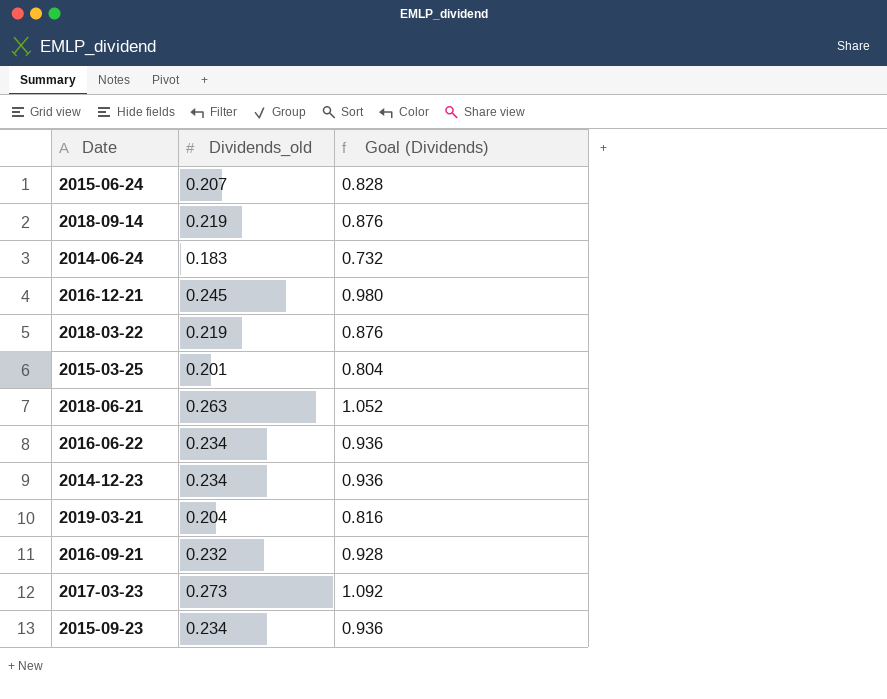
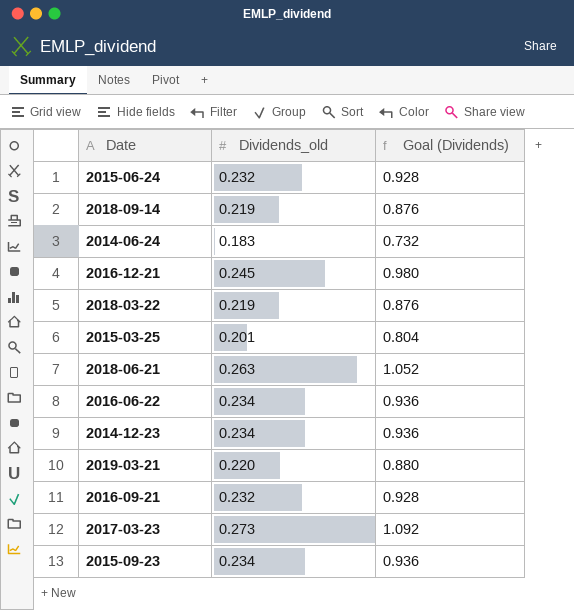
2015-06-24 | Dividends_old: 0.207 -> 0.232
2015-06-24 | Goal (Dividends): 0.828 -> 0.928
2019-03-21 | Dividends_old: 0.204 -> 0.220
2019-03-21 | Goal (Dividends): 0.816 -> 0.880

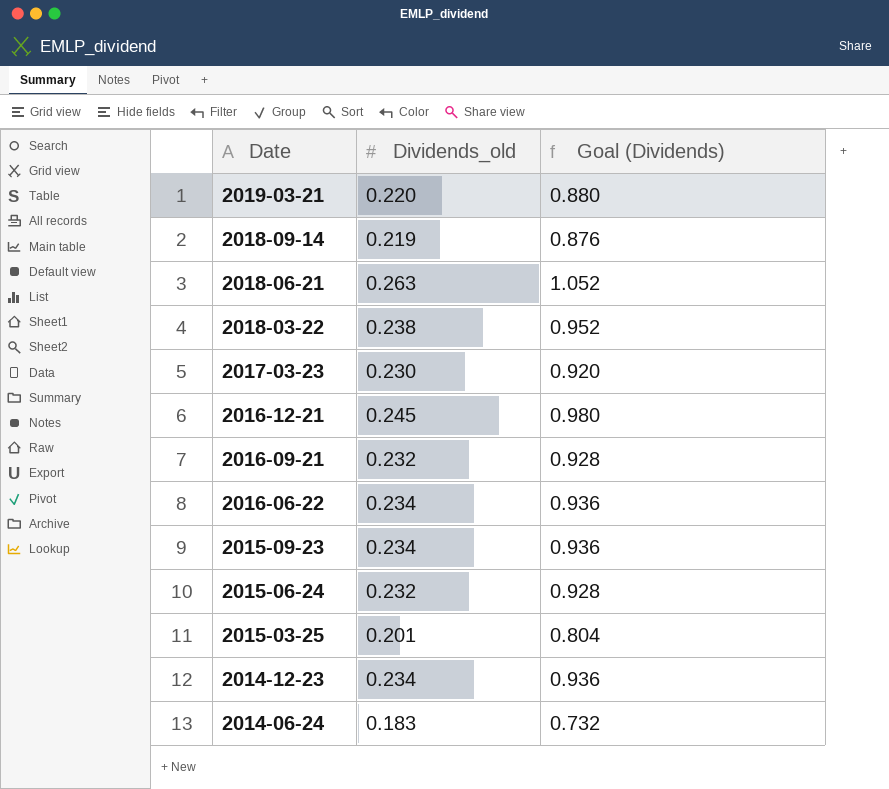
row order: none -> Date descending
2018-03-22 | Dividends_old: 0.219 -> 0.238
2018-03-22 | Goal (Dividends): 0.876 -> 0.952
2017-03-23 | Dividends_old: 0.273 -> 0.230
2017-03-23 | Goal (Dividends): 1.092 -> 0.920

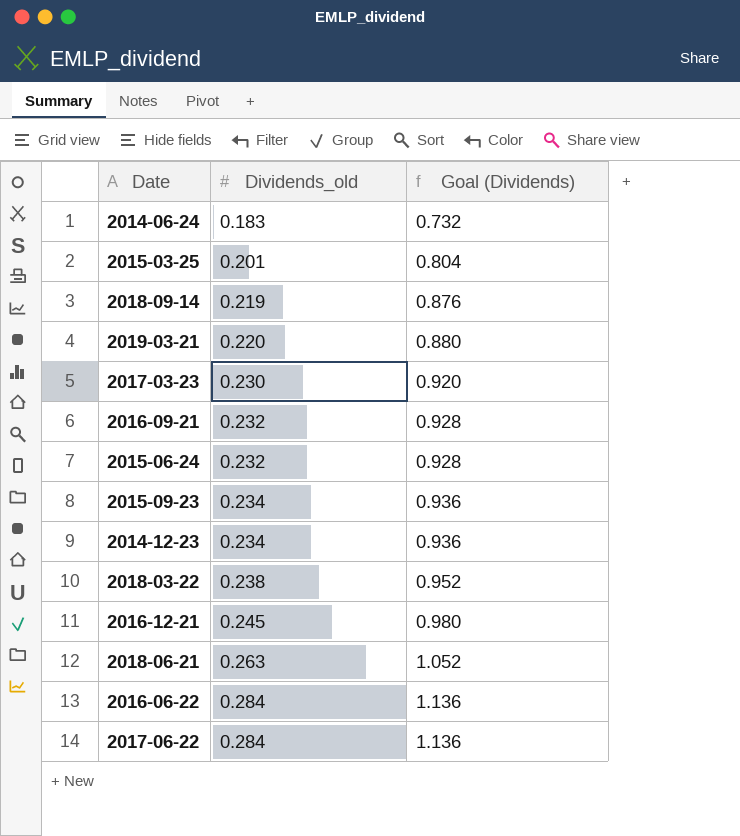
row order: Date descending -> Dividends_old ascending
2016-06-22 | Dividends_old: 0.234 -> 0.284
2016-06-22 | Goal (Dividends): 0.936 -> 1.136
row 2017-06-22: none -> 0.284 | 1.136

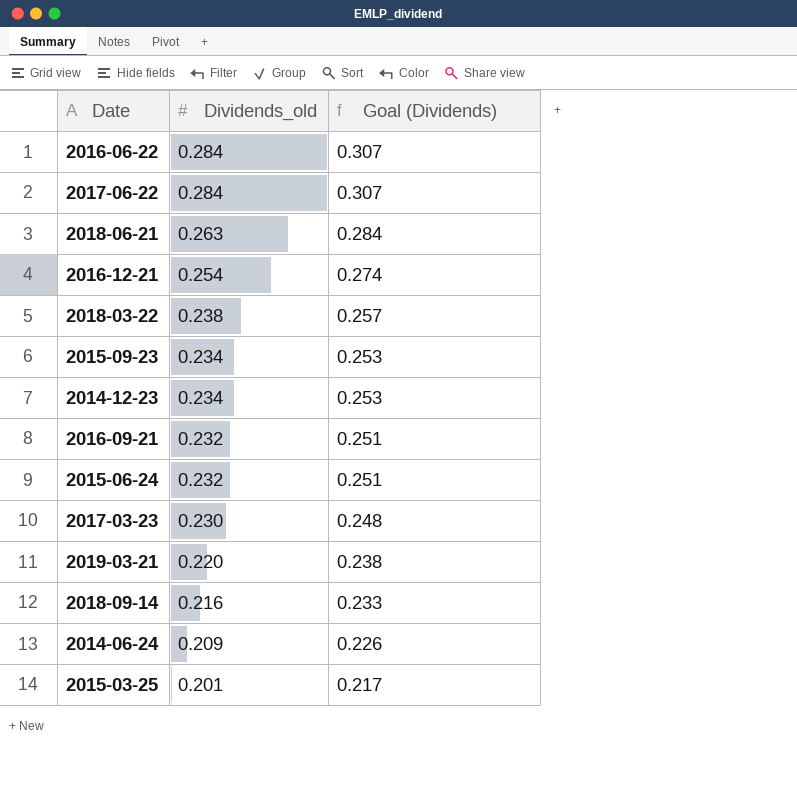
row order: Dividends_old ascending -> Dividends_old descending
column Goal (Dividends) | formula: [Dividends_old] * 4 -> [Dividends_old] * 1.08
2016-12-21 | Dividends_old: 0.245 -> 0.254
2018-09-14 | Dividends_old: 0.219 -> 0.216
2014-06-24 | Dividends_old: 0.183 -> 0.209

